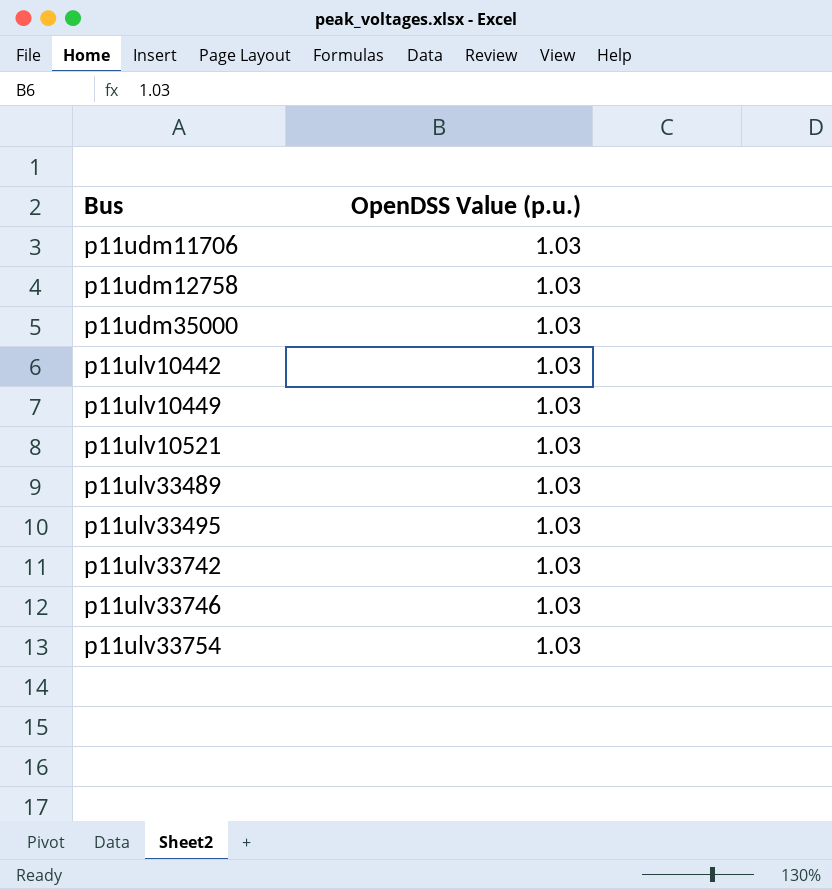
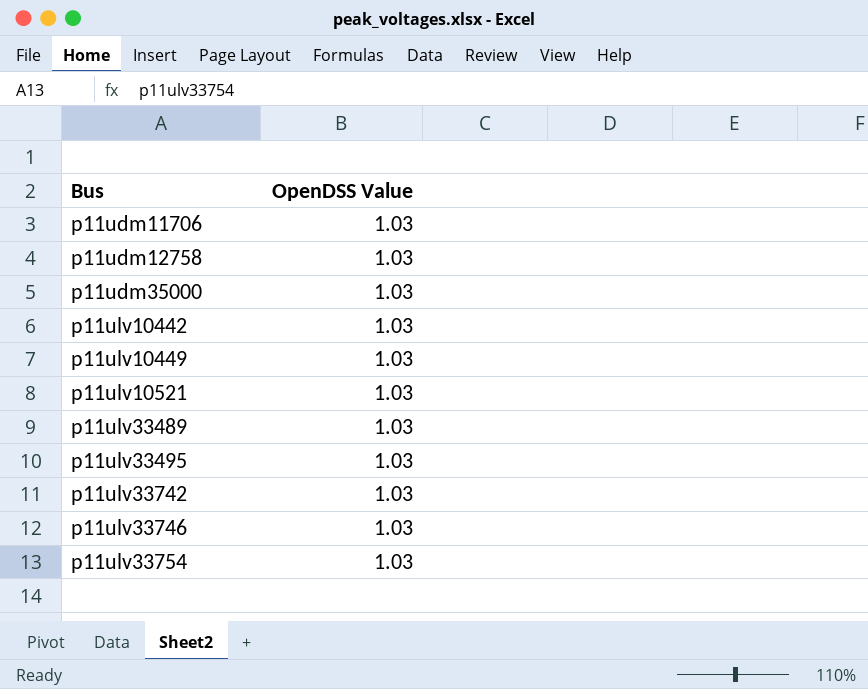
column name: OpenDSS Value (p.u.) -> OpenDSS Value

